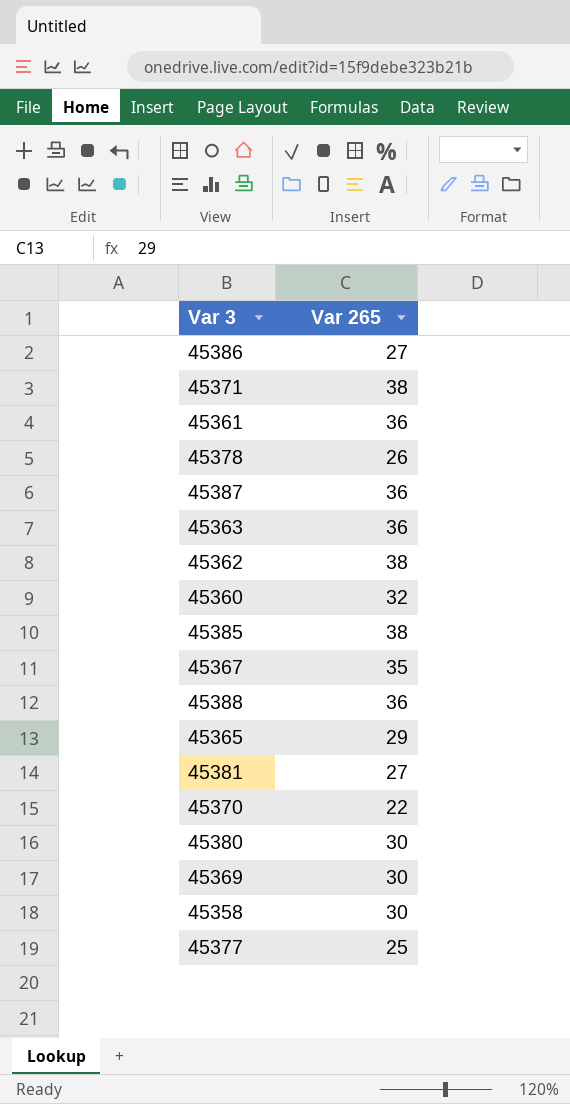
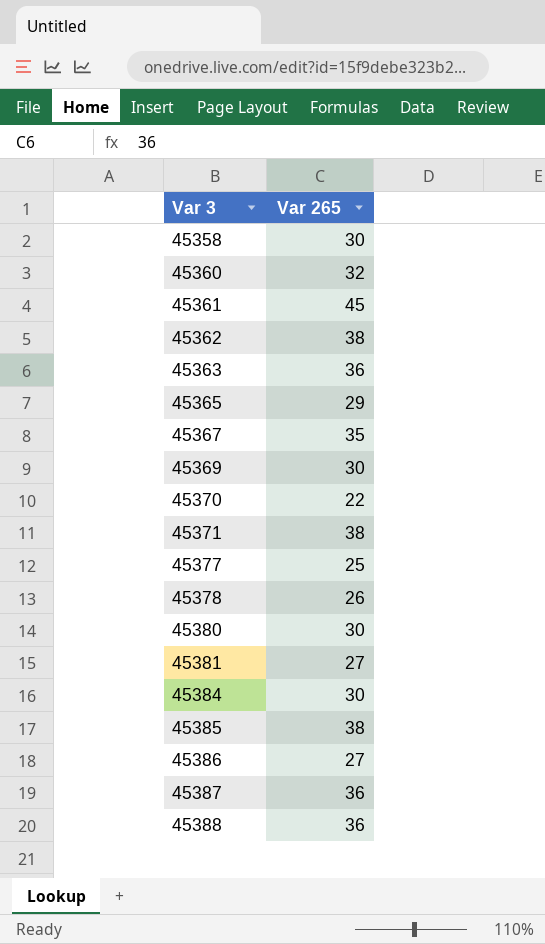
row order: none -> Var 3 ascending
45361 | Var 265: 36 -> 45
row 45384: none -> 30

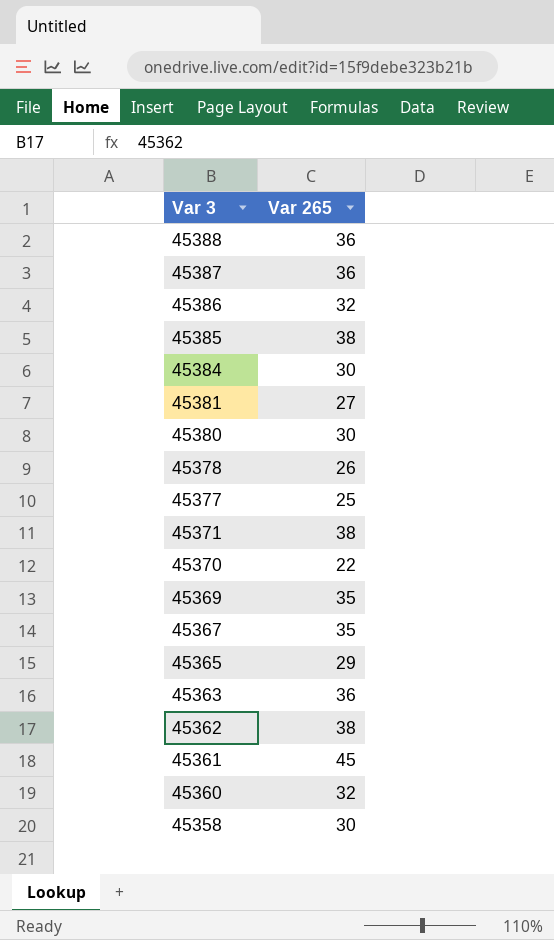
row order: Var 3 ascending -> Var 3 descending
45386 | Var 265: 27 -> 32
45369 | Var 265: 30 -> 35

